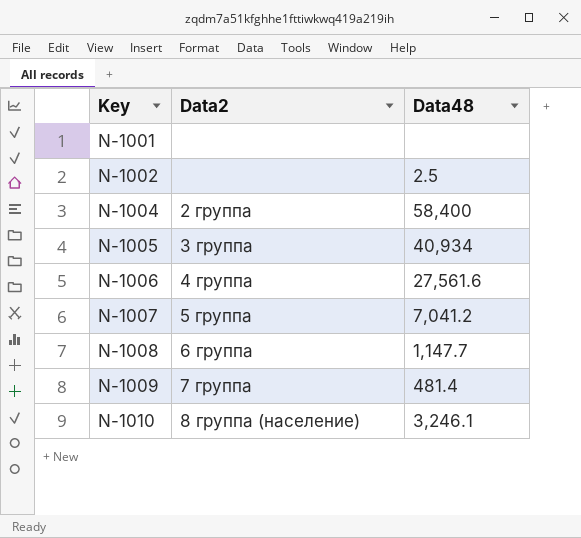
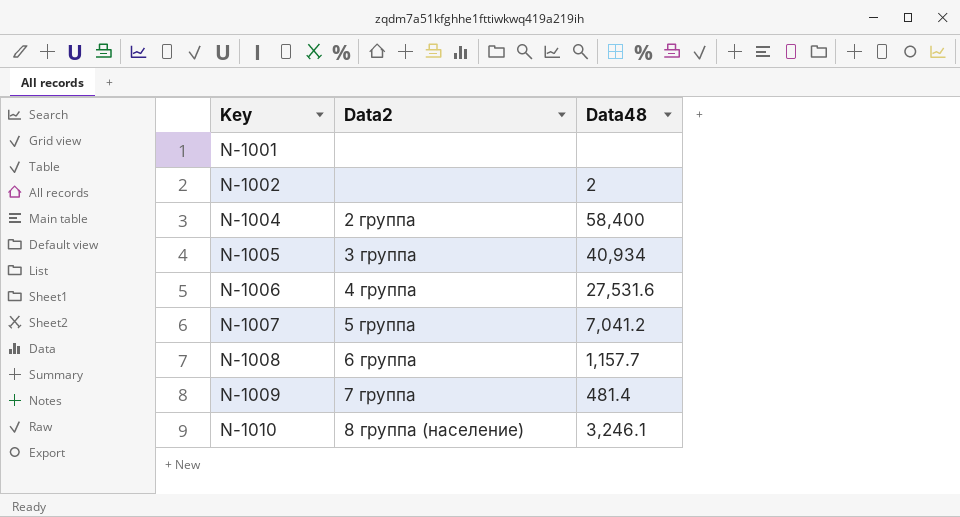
N-1002 | Data48: 2.5 -> 2
N-1006 | Data48: 27,561.6 -> 27,531.6
N-1008 | Data48: 1,147.7 -> 1,157.7

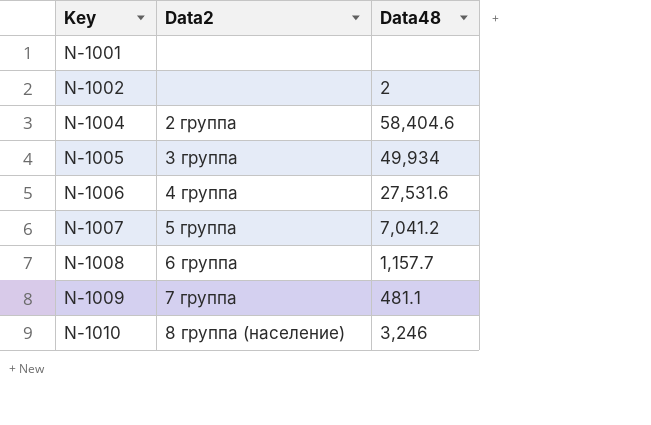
N-1004 | Data48: 58,400 -> 58,404.6
N-1005 | Data48: 40,934 -> 49,934
N-1009 | Data48: 481.4 -> 481.1
N-1010 | Data48: 3,246.1 -> 3,246

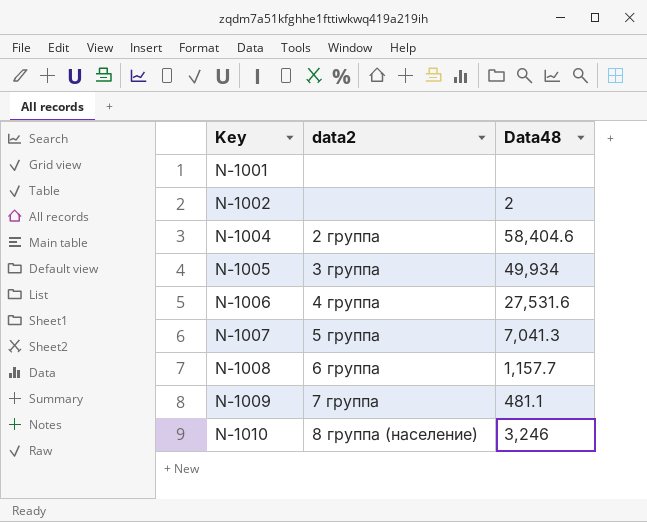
column name: Data2 -> data2
N-1007 | Data48: 7,041.2 -> 7,041.3

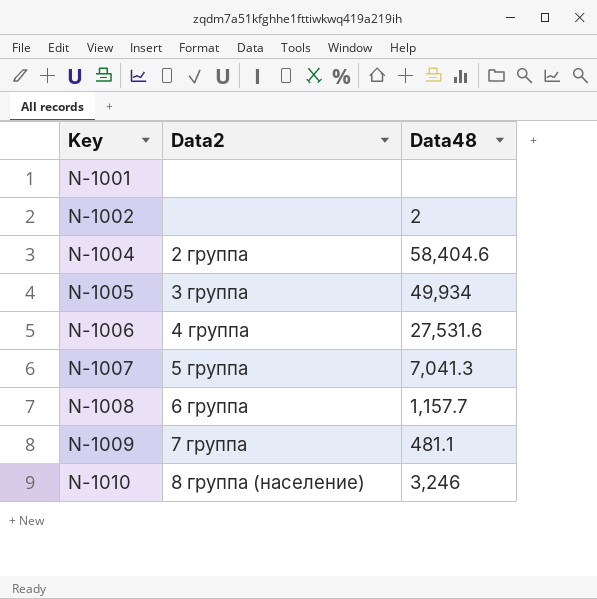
column name: data2 -> Data2

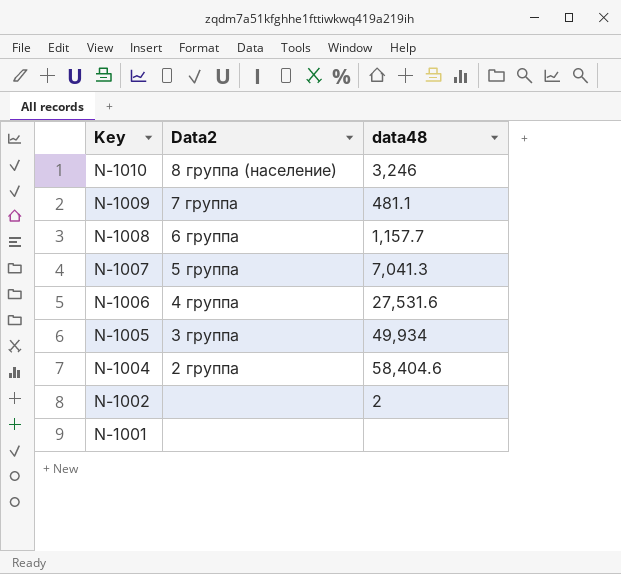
row order: Key ascending -> Key descending
column name: Data48 -> data48

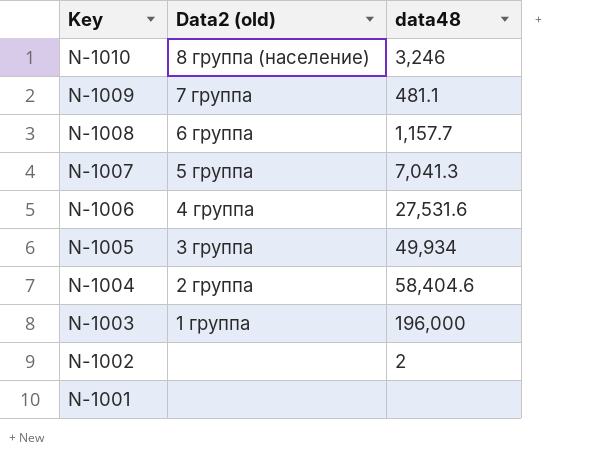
column name: Data2 -> Data2 (old)
row N-1003: none -> 1 группа | 196,000

